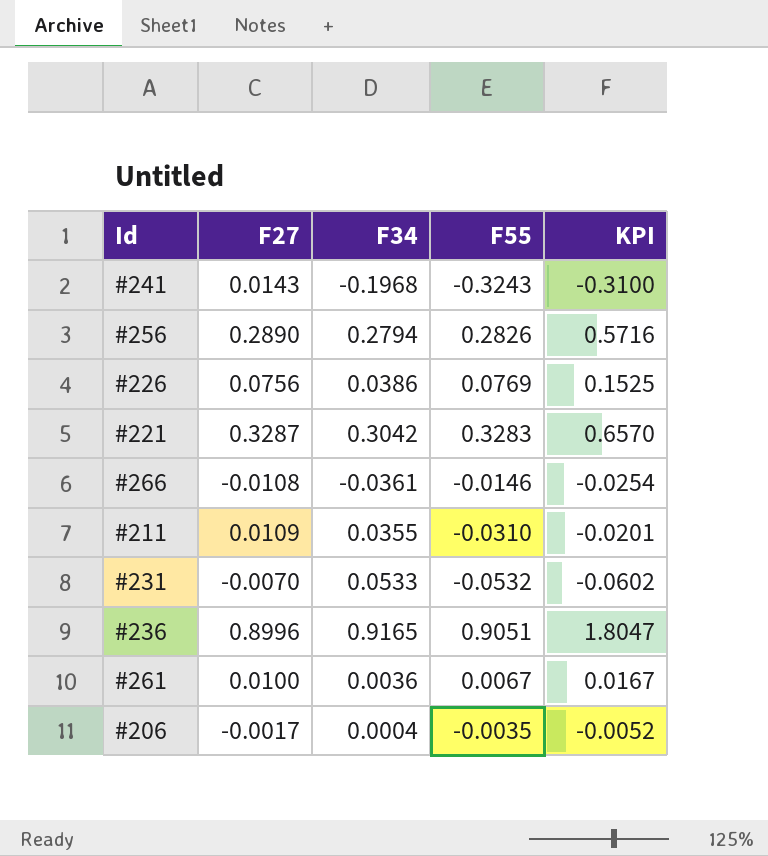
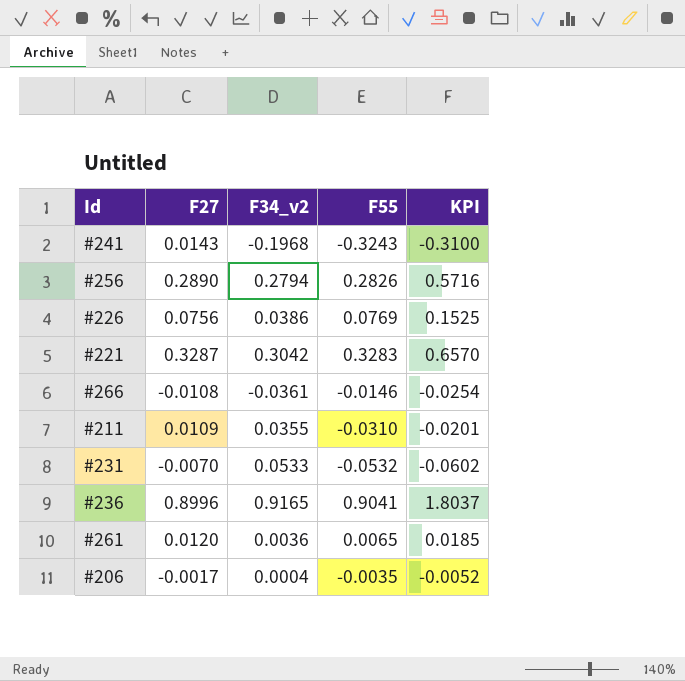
column name: F34 -> F34_v2
#236 | F55: 0.9051 -> 0.9041
#236 | KPI: 1.8047 -> 1.8037
#261 | F27: 0.0100 -> 0.0120
#261 | F55: 0.0067 -> 0.0065
#261 | KPI: 0.0167 -> 0.0185

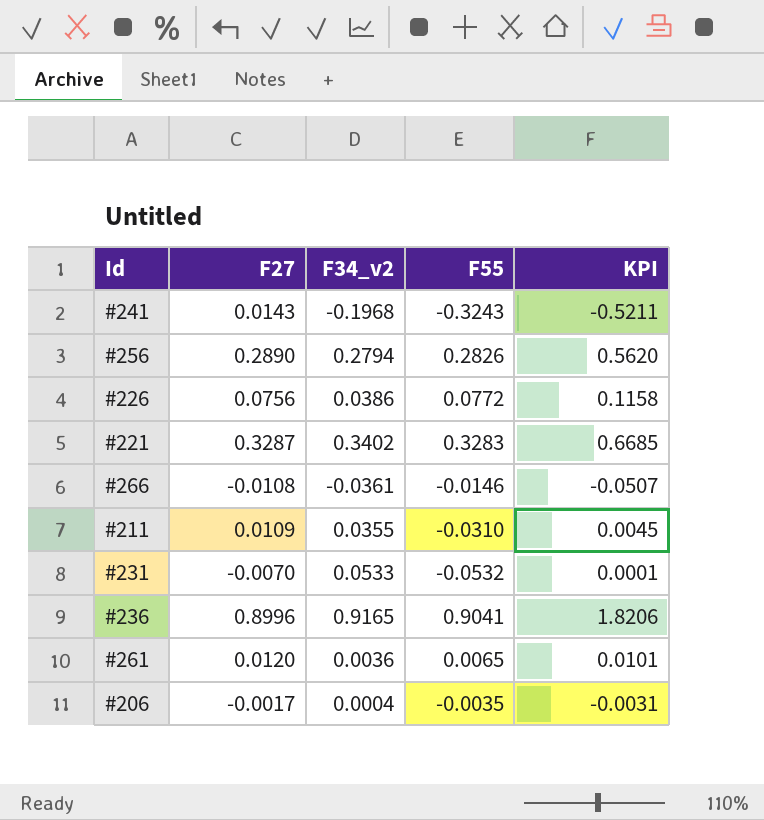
column KPI | formula: [F27] + [F55] -> [F34_v2] + [F55]
#226 | F55: 0.0769 -> 0.0772
#221 | F34_v2: 0.3042 -> 0.3402

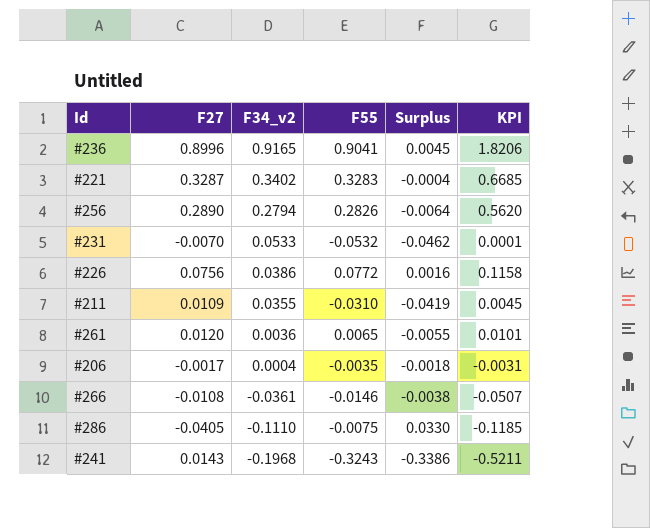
row order: none -> F34_v2 descending
column Surplus | formula: none -> [F55] - [F27]
row #286: none -> -0.0405 | -0.1110 | -0.0075 | 0.0330 | -0.1185

